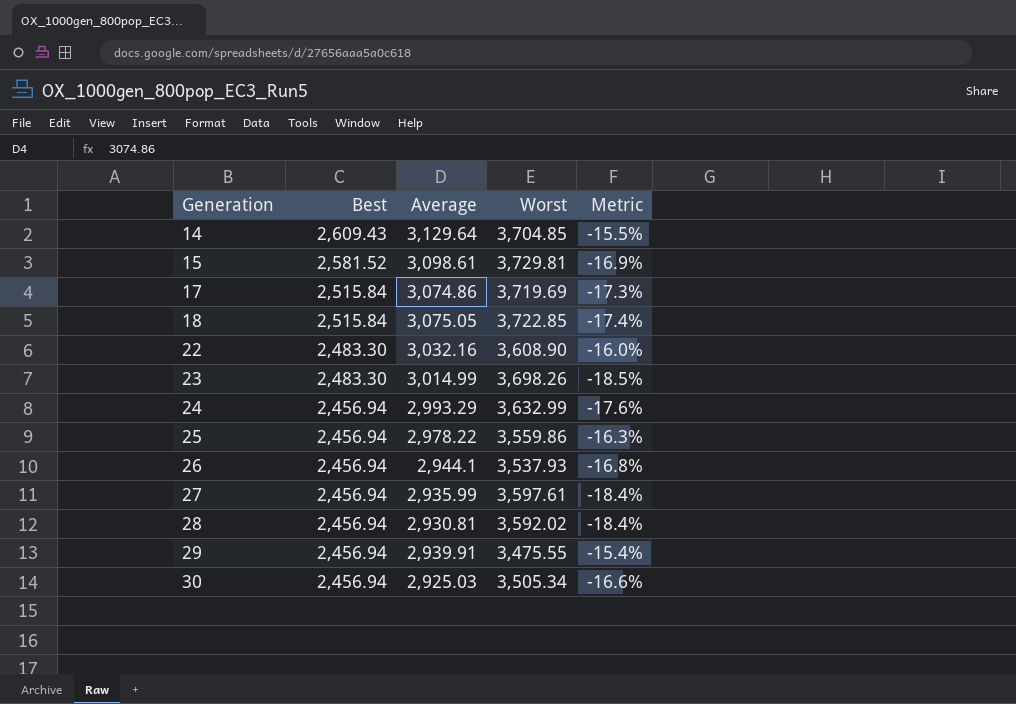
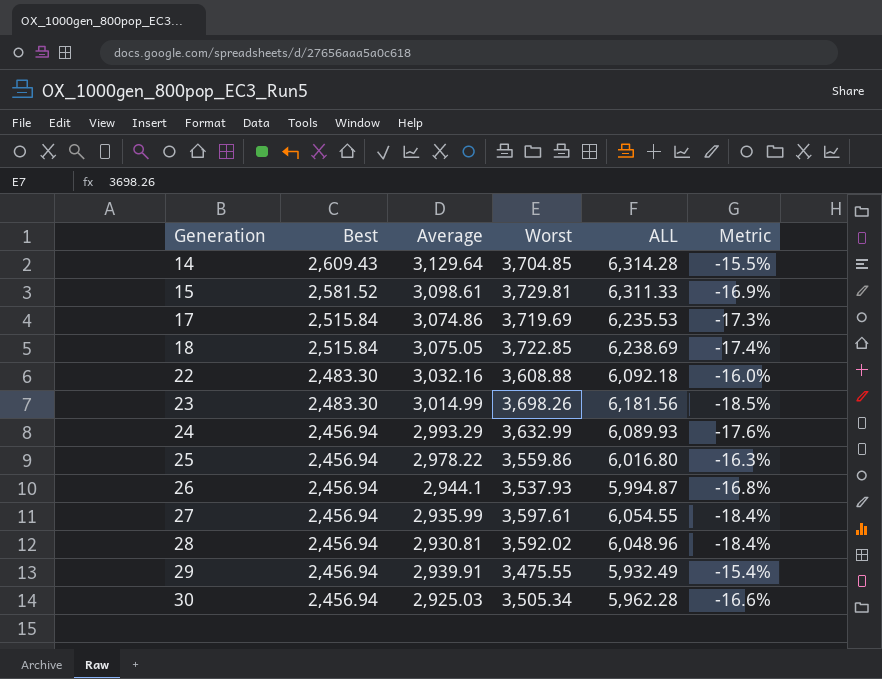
column ALL | formula: none -> [Best] + [Worst]
22 | Worst: 3,608.90 -> 3,608.88

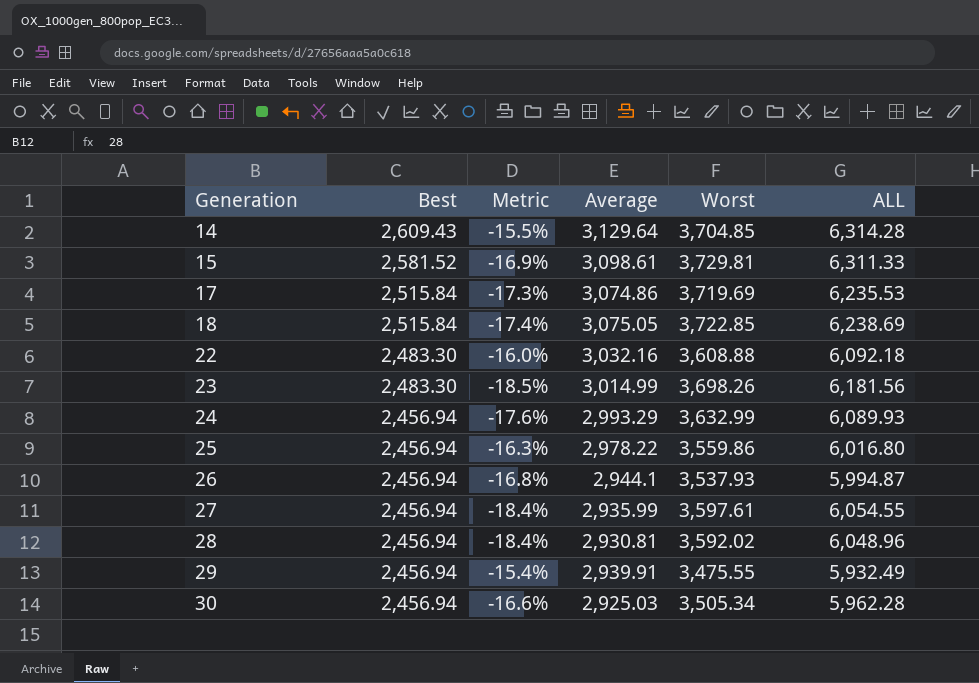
column Metric | position: 6 -> 3

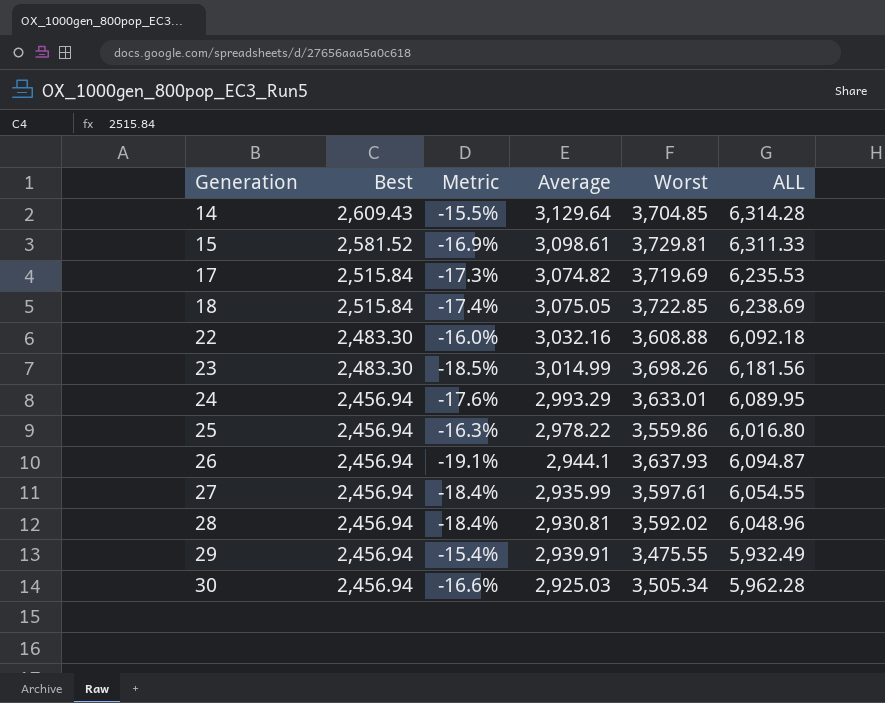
17 | Average: 3,074.86 -> 3,074.82
24 | Worst: 3,632.99 -> 3,633.01
24 | ALL: 6,089.93 -> 6,089.95
26 | Metric: -16.8% -> -19.1%
26 | Worst: 3,537.93 -> 3,637.93
26 | ALL: 5,994.87 -> 6,094.87

